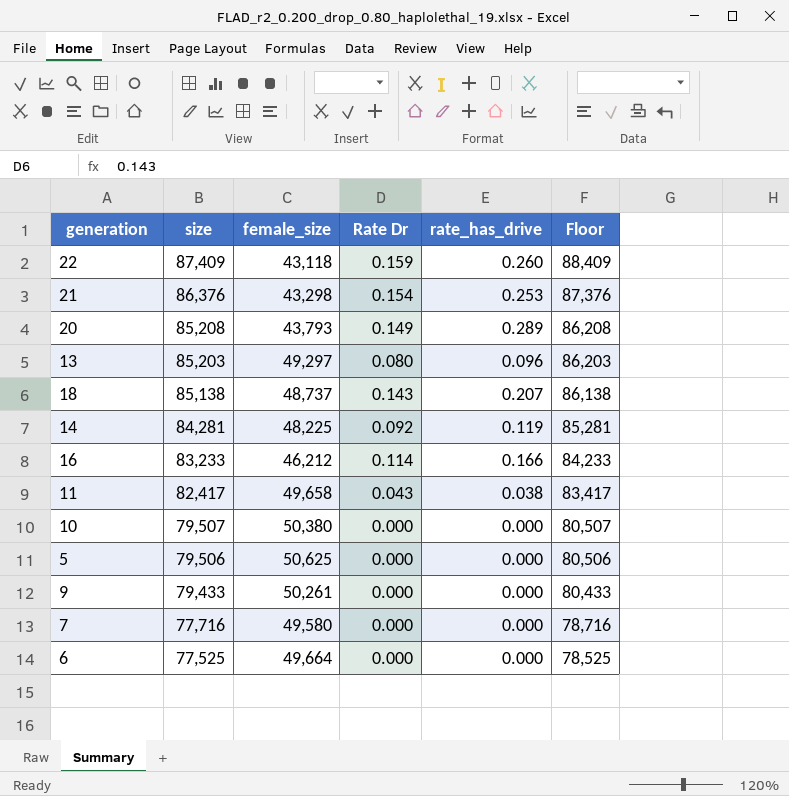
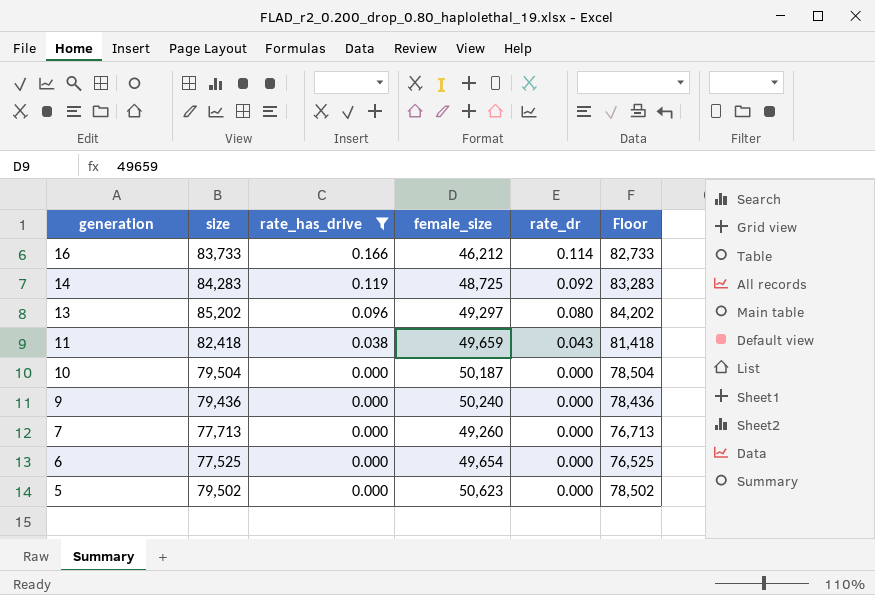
filter: none -> rate_has_drive <= 0.166
row order: size descending -> generation descending
column rate_has_drive | position: 5 -> 3
column name: Rate Dr -> rate_dr
column Floor | formula: [size] + 1000 -> [size] - 1000
16 | size: 83,233 -> 83,733
14 | size: 84,281 -> 84,283
14 | female_size: 48,225 -> 48,725
13 | size: 85,203 -> 85,202
11 | size: 82,417 -> 82,418
11 | female_size: 49,658 -> 49,659
10 | size: 79,507 -> 79,504
10 | female_size: 50,380 -> 50,187
9 | size: 79,433 -> 79,436
9 | female_size: 50,261 -> 50,240
7 | size: 77,716 -> 77,713
7 | female_size: 49,580 -> 49,260
6 | female_size: 49,664 -> 49,654
5 | size: 79,506 -> 79,502
5 | female_size: 50,625 -> 50,623

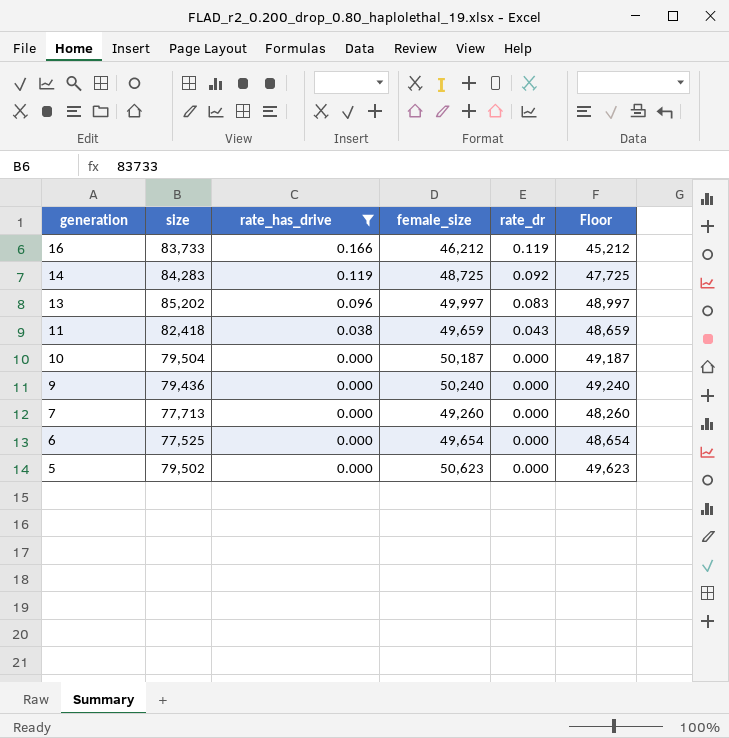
column Floor | formula: [size] - 1000 -> [female_size] - 1000
16 | rate_dr: 0.114 -> 0.119
13 | female_size: 49,297 -> 49,997
13 | rate_dr: 0.080 -> 0.083

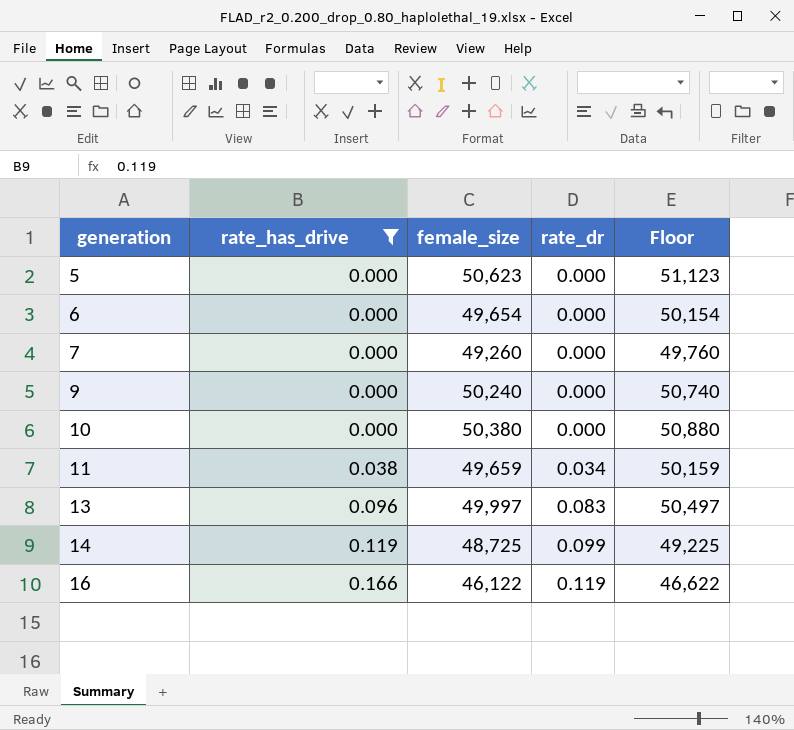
row order: generation descending -> generation ascending
column size | position: 2 -> none
column Floor | formula: [female_size] - 1000 -> [female_size] + 500
10 | female_size: 50,187 -> 50,380
11 | rate_dr: 0.043 -> 0.034
14 | rate_dr: 0.092 -> 0.099
16 | female_size: 46,212 -> 46,122

